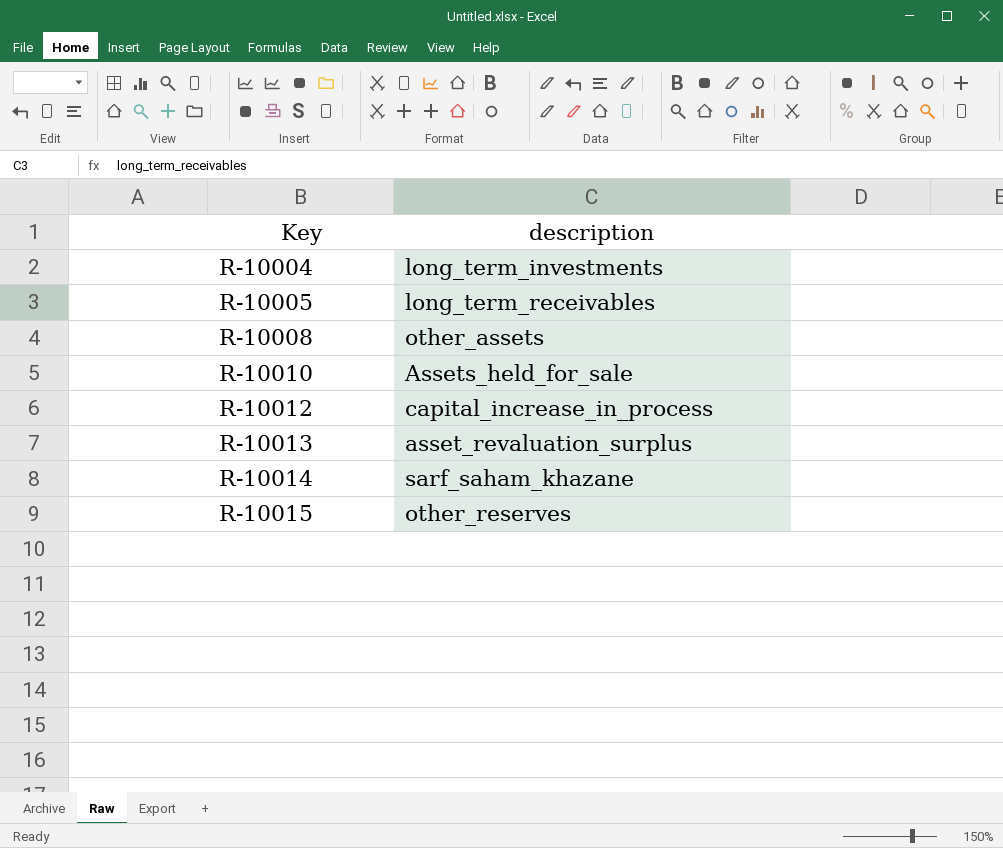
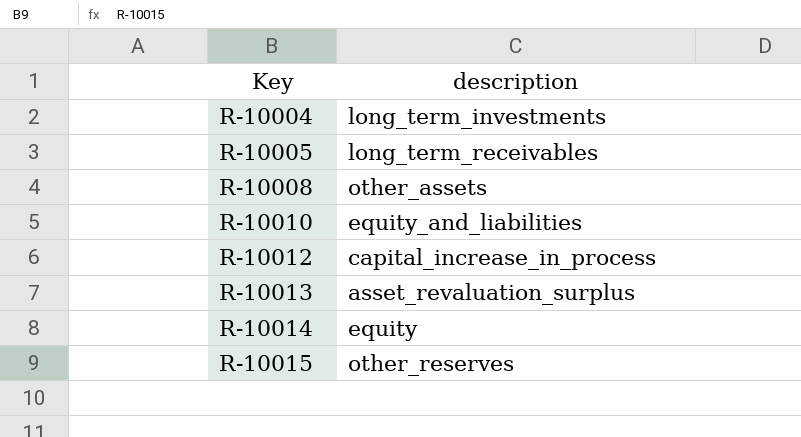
R-10010 | description: Assets_held_for_sale -> equity_and_liabilities
R-10014 | description: sarf_saham_khazane -> equity

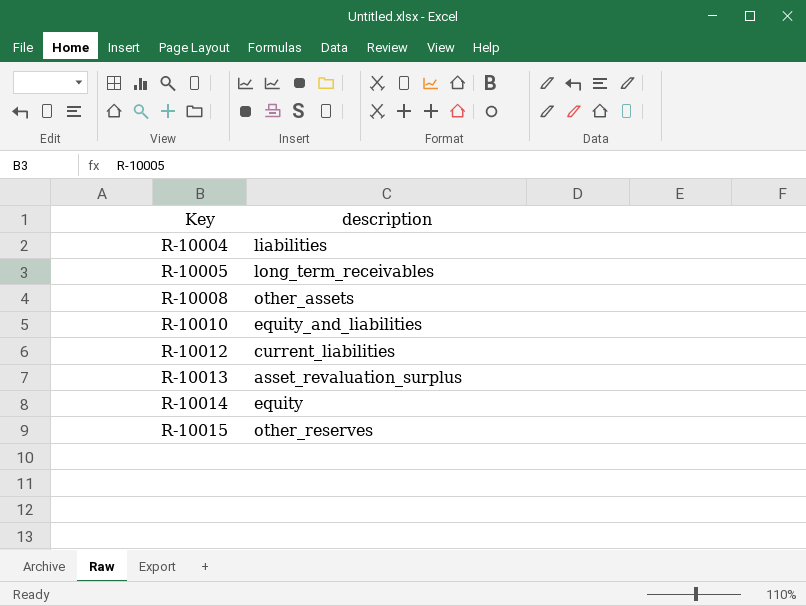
R-10004 | description: long_term_investments -> liabilities
R-10012 | description: capital_increase_in_process -> current_liabilities

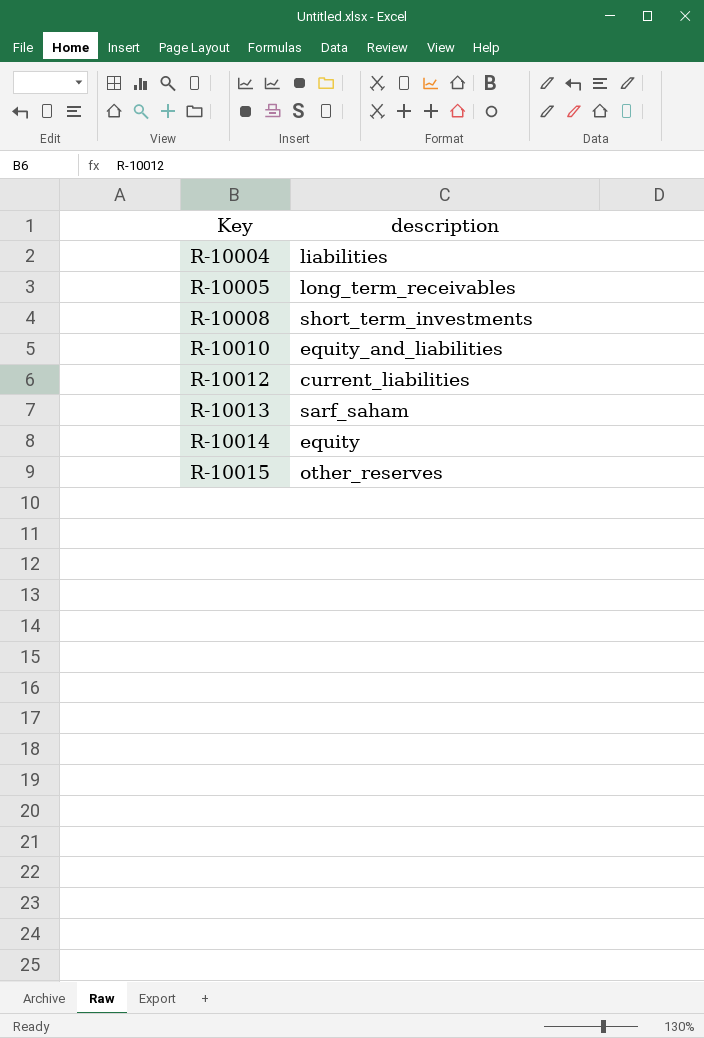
R-10008 | description: other_assets -> short_term_investments
R-10013 | description: asset_revaluation_surplus -> sarf_saham

